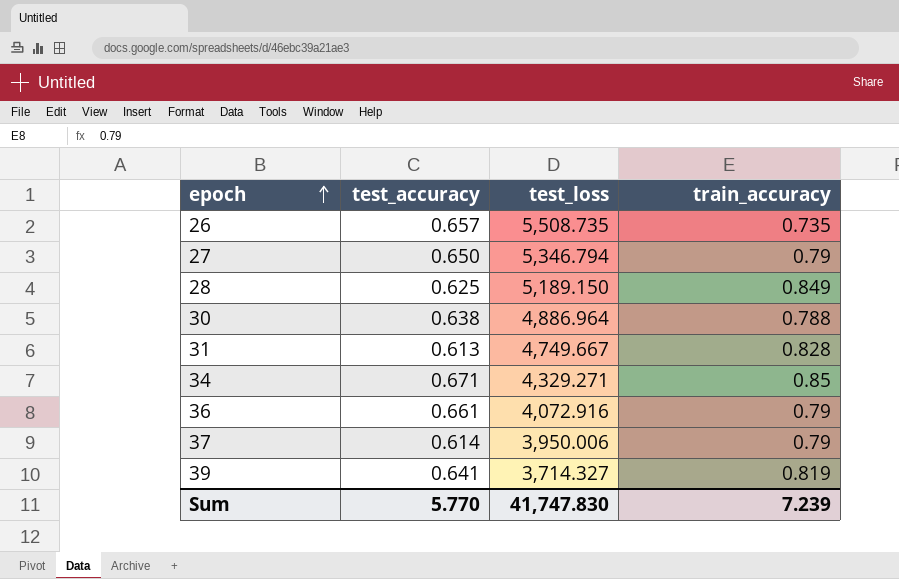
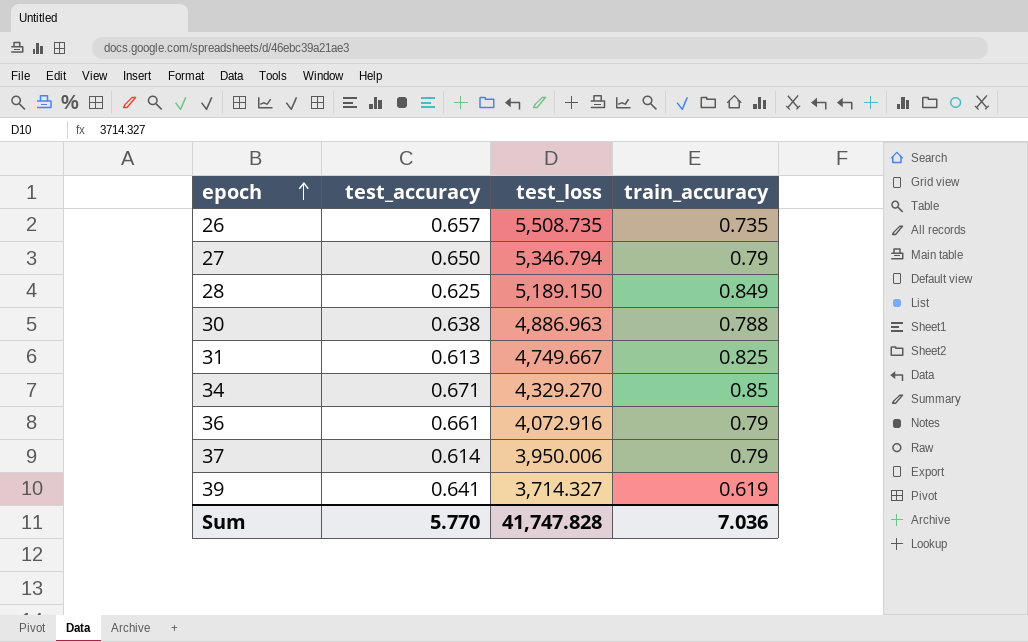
30 | test_loss: 4,886.964 -> 4,886.963
31 | train_accuracy: 0.828 -> 0.825
34 | test_loss: 4,329.271 -> 4,329.270
39 | train_accuracy: 0.819 -> 0.619
Sum | test_loss: 41,747.830 -> 41,747.828
Sum | train_accuracy: 7.239 -> 7.036

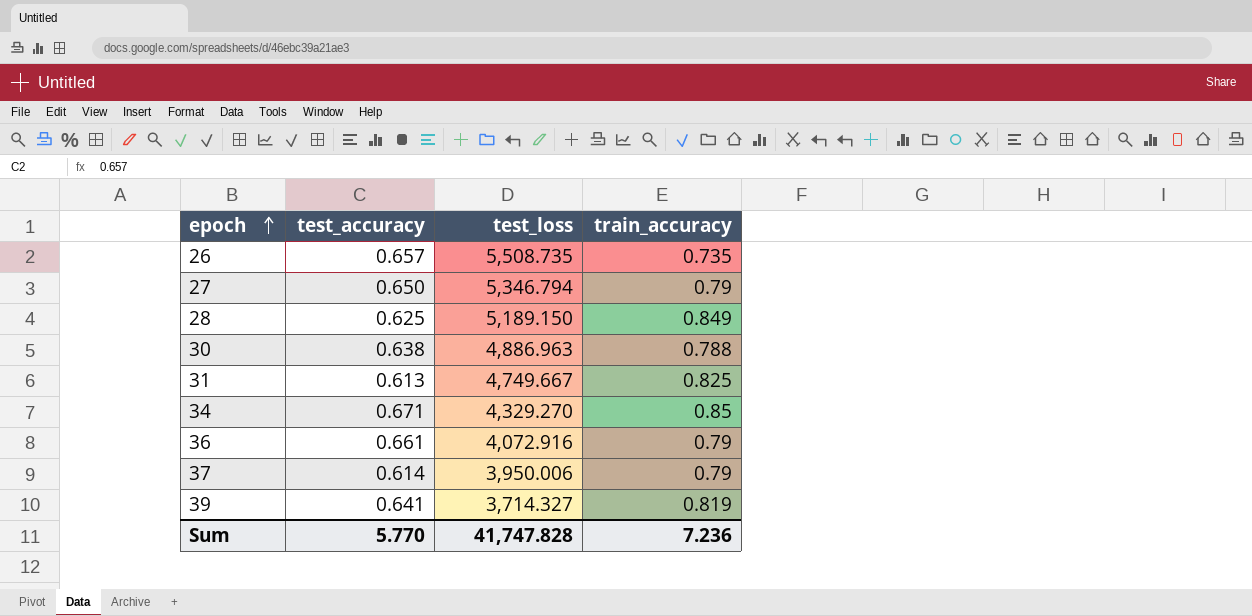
39 | train_accuracy: 0.619 -> 0.819
Sum | train_accuracy: 7.036 -> 7.236

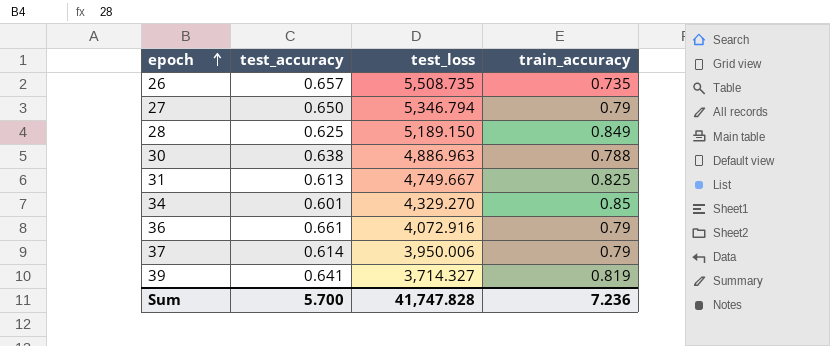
34 | test_accuracy: 0.671 -> 0.601
Sum | test_accuracy: 5.770 -> 5.700

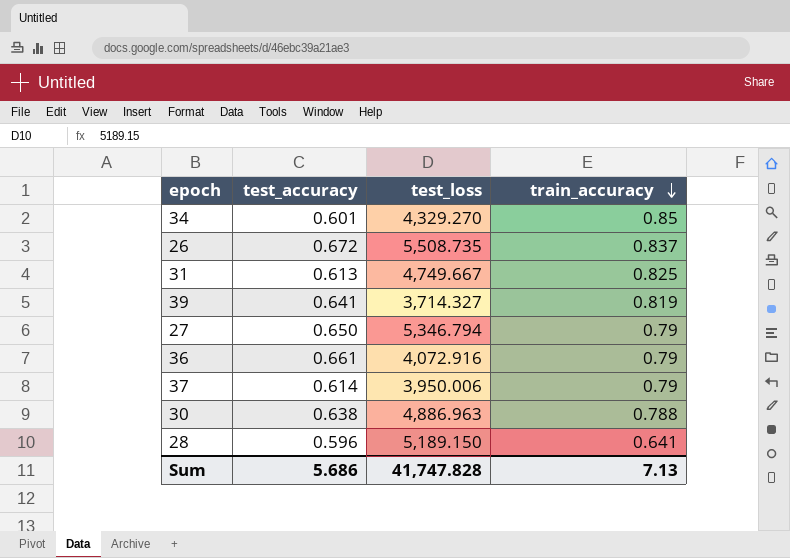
row order: epoch ascending -> train_accuracy descending
26 | test_accuracy: 0.657 -> 0.672
26 | train_accuracy: 0.735 -> 0.837
28 | test_accuracy: 0.625 -> 0.596
28 | train_accuracy: 0.849 -> 0.641
Sum | test_accuracy: 5.700 -> 5.686
Sum | train_accuracy: 7.236 -> 7.13

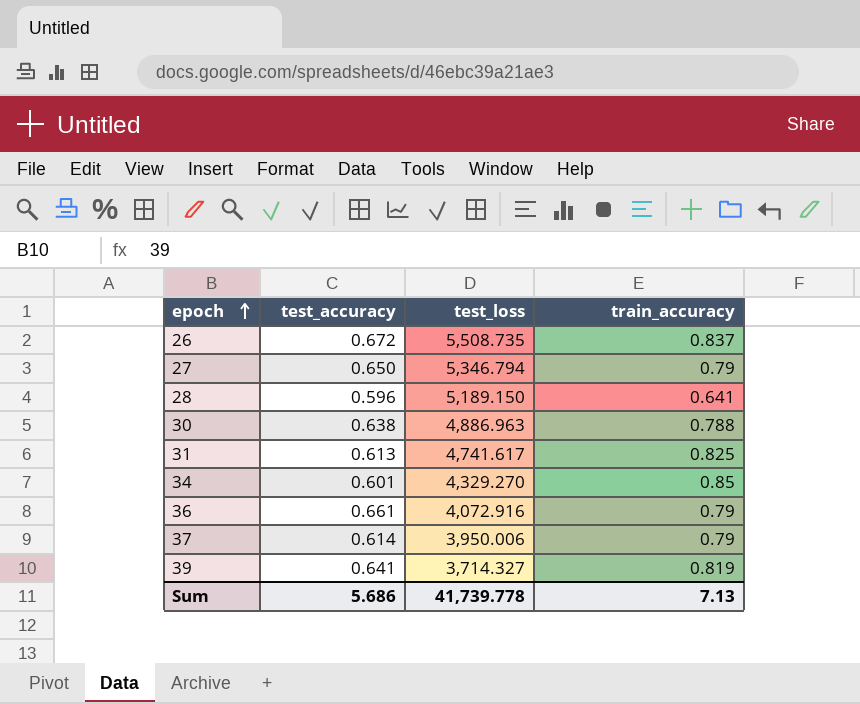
row order: train_accuracy descending -> epoch ascending
31 | test_loss: 4,749.667 -> 4,741.617
Sum | test_loss: 41,747.828 -> 41,739.778

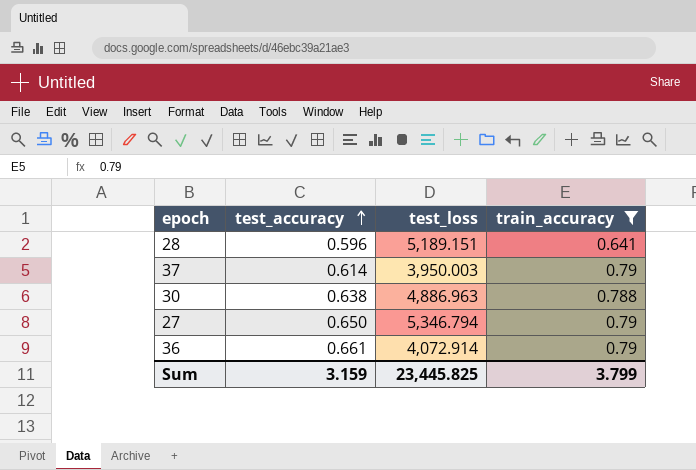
filter: none -> train_accuracy <= 0.79
row order: epoch ascending -> test_accuracy ascending
28 | test_loss: 5,189.150 -> 5,189.151
37 | test_loss: 3,950.006 -> 3,950.003
36 | test_loss: 4,072.916 -> 4,072.914
Sum | test_accuracy: 5.686 -> 3.159
Sum | test_loss: 41,739.778 -> 23,445.825
Sum | train_accuracy: 7.13 -> 3.799

